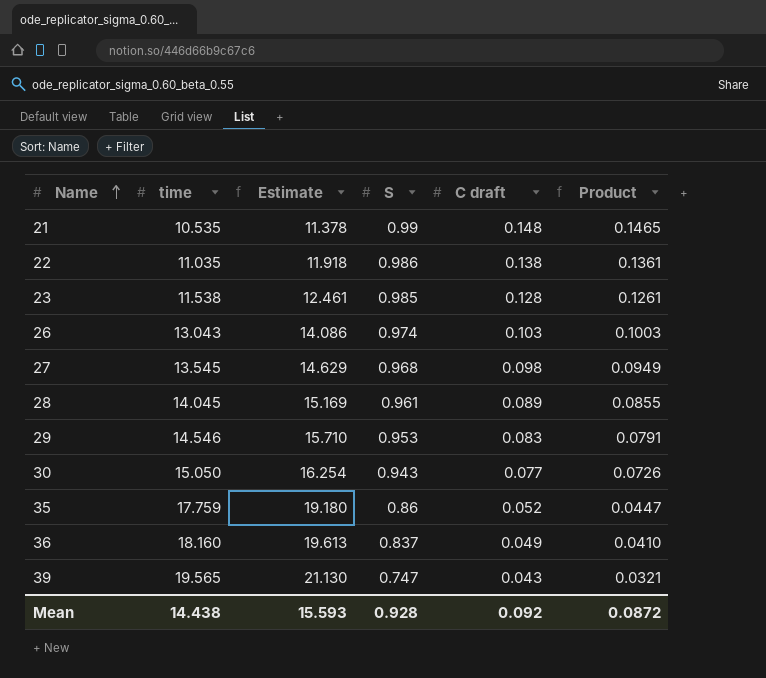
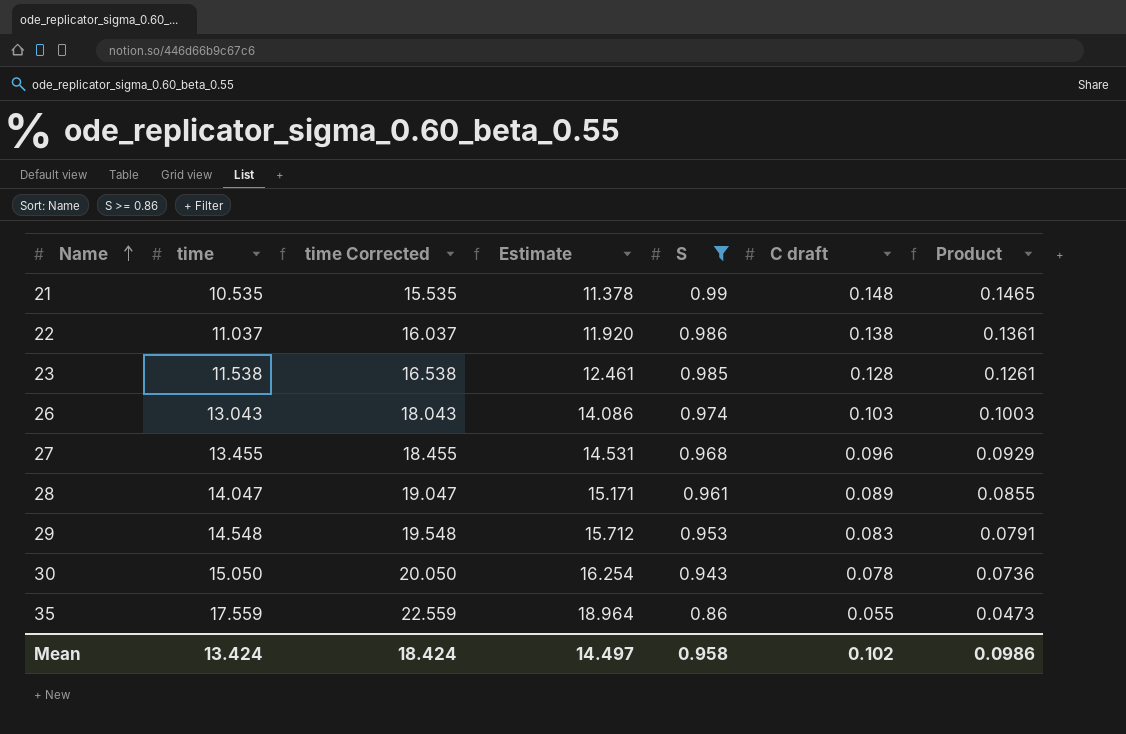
filter: none -> S >= 0.86
column time Corrected | formula: none -> [time] + 5
22 | time: 11.035 -> 11.037
22 | Estimate: 11.918 -> 11.920
27 | time: 13.545 -> 13.455
27 | Estimate: 14.629 -> 14.531
27 | C draft: 0.098 -> 0.096
27 | Product: 0.0949 -> 0.0929
28 | time: 14.045 -> 14.047
28 | Estimate: 15.169 -> 15.171
29 | time: 14.546 -> 14.548
29 | Estimate: 15.710 -> 15.712
30 | C draft: 0.077 -> 0.078
30 | Product: 0.0726 -> 0.0736
35 | time: 17.759 -> 17.559
35 | Estimate: 19.180 -> 18.964
35 | C draft: 0.052 -> 0.055
35 | Product: 0.0447 -> 0.0473
Mean | time: 14.438 -> 13.424
Mean | Estimate: 15.593 -> 14.497
Mean | S: 0.928 -> 0.958
Mean | C draft: 0.092 -> 0.102
Mean | Product: 0.0872 -> 0.0986

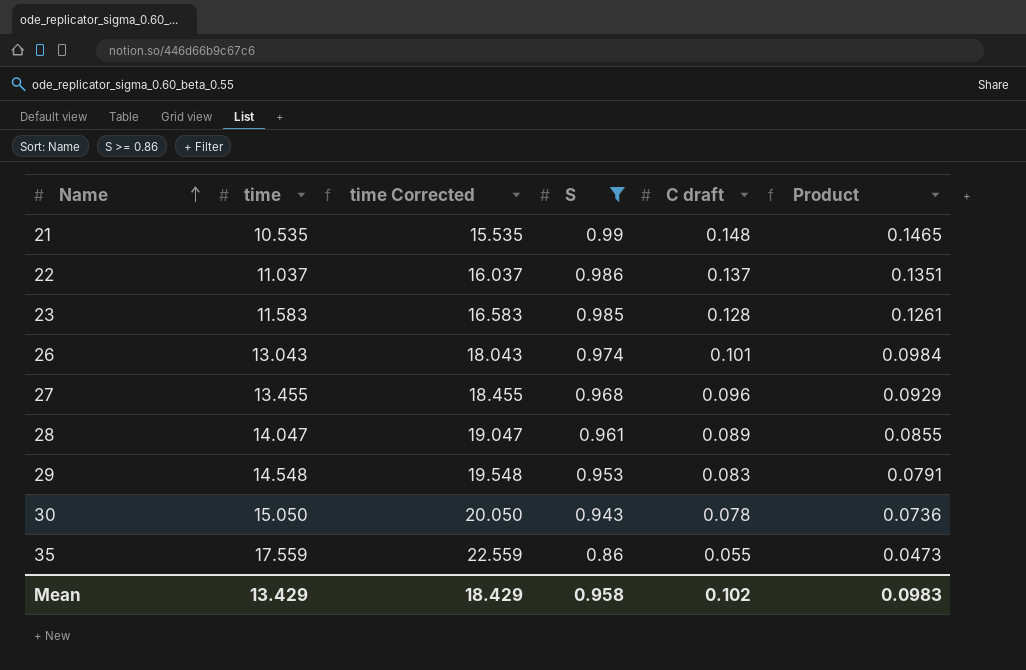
column Estimate | formula: [time] * 1.08 -> none
22 | C draft: 0.138 -> 0.137
22 | Product: 0.1361 -> 0.1351
23 | time: 11.538 -> 11.583
23 | time Corrected: 16.538 -> 16.583
26 | C draft: 0.103 -> 0.101
26 | Product: 0.1003 -> 0.0984
Mean | time: 13.424 -> 13.429
Mean | time Corrected: 18.424 -> 18.429
Mean | Product: 0.0986 -> 0.0983

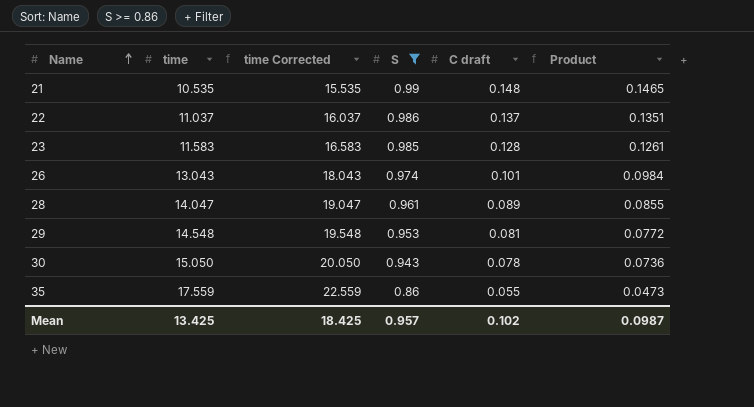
row 27: 13.455 | 18.455 | 0.968 | 0.096 | 0.0929 -> none
29 | C draft: 0.083 -> 0.081
29 | Product: 0.0791 -> 0.0772
Mean | time: 13.429 -> 13.425
Mean | time Corrected: 18.429 -> 18.425
Mean | S: 0.958 -> 0.957
Mean | Product: 0.0983 -> 0.0987

